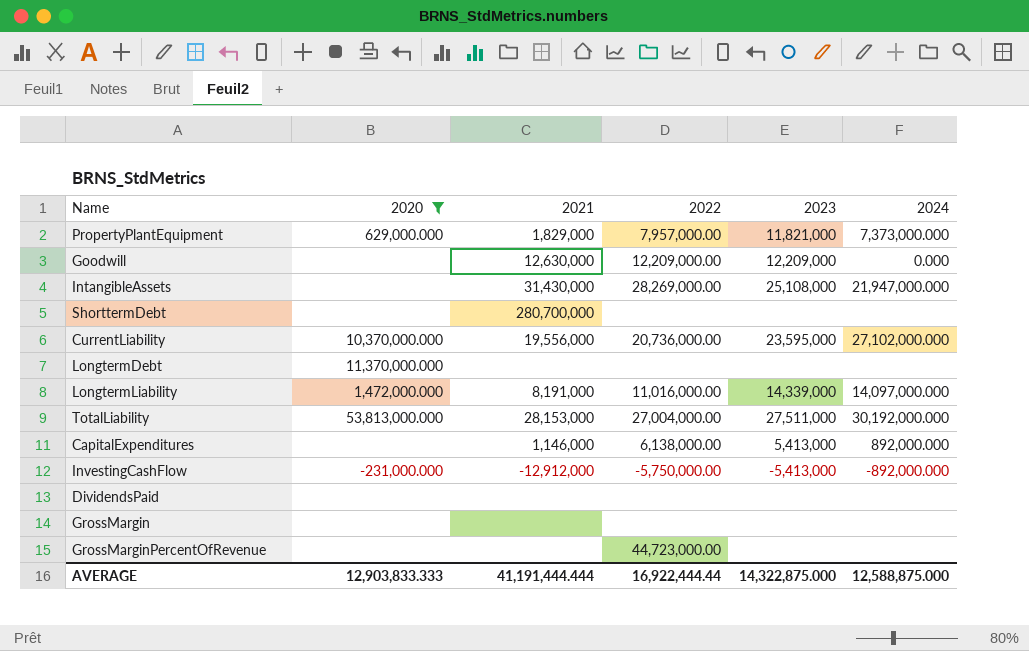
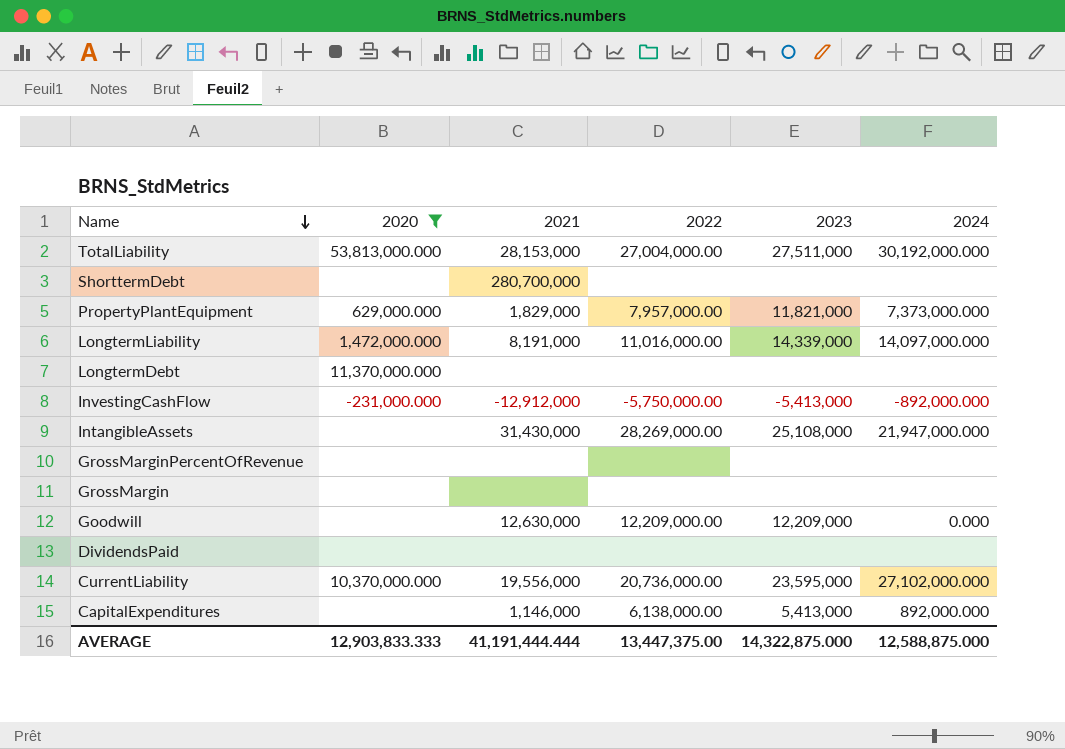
row order: none -> Name descending
GrossMarginPercentOfRevenue | 2022: 44,723,000.00 -> none
AVERAGE | 2022: 16,922,444.44 -> 13,447,375.00

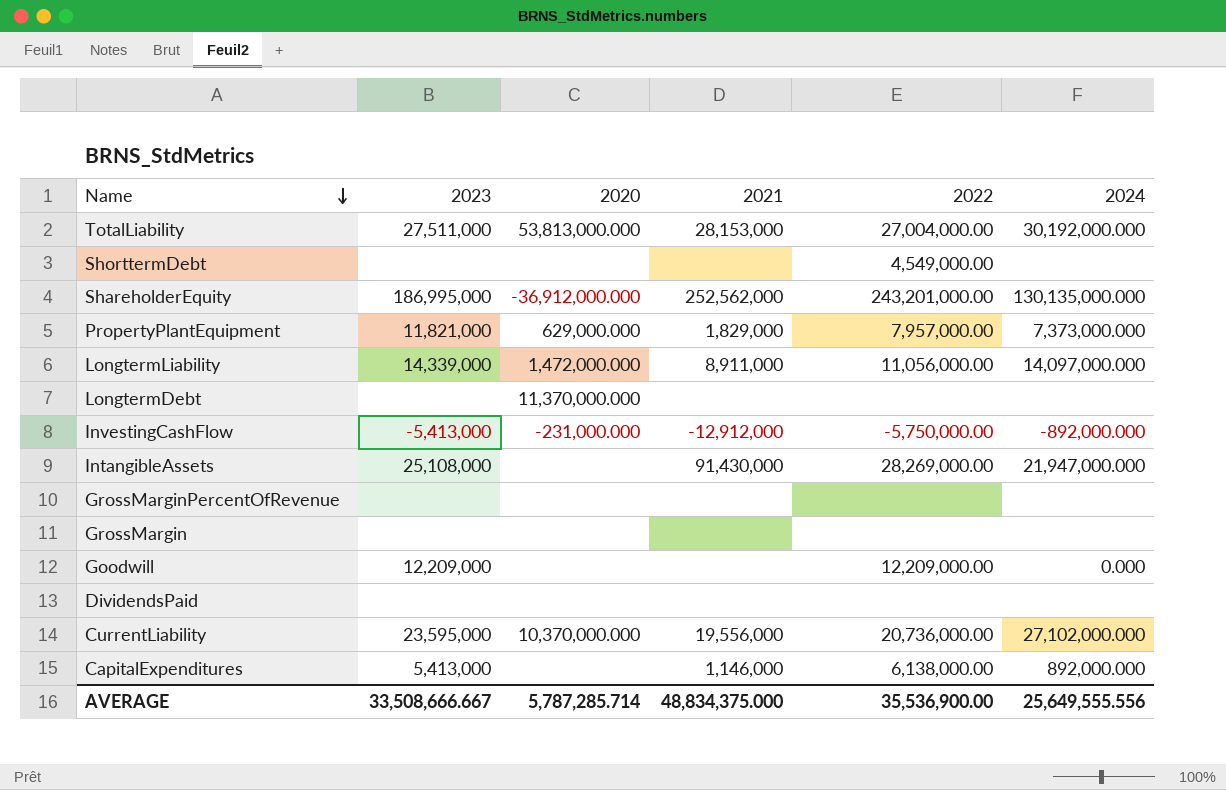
filter: 2020 != -36,912,000.000 -> none
column 2023 | position: 5 -> 2
ShorttermDebt | 2021: 280,700,000 -> none
ShorttermDebt | 2022: none -> 4,549,000.00
LongtermLiability | 2021: 8,191,000 -> 8,911,000
LongtermLiability | 2022: 11,016,000.00 -> 11,056,000.00
IntangibleAssets | 2021: 31,430,000 -> 91,430,000
Goodwill | 2021: 12,630,000 -> none
AVERAGE | 2023: 14,322,875.000 -> 33,508,666.667
AVERAGE | 2020: 12,903,833.333 -> 5,787,285.714
AVERAGE | 2021: 41,191,444.444 -> 48,834,375.000
AVERAGE | 2022: 13,447,375.00 -> 35,536,900.00
AVERAGE | 2024: 12,588,875.000 -> 25,649,555.556

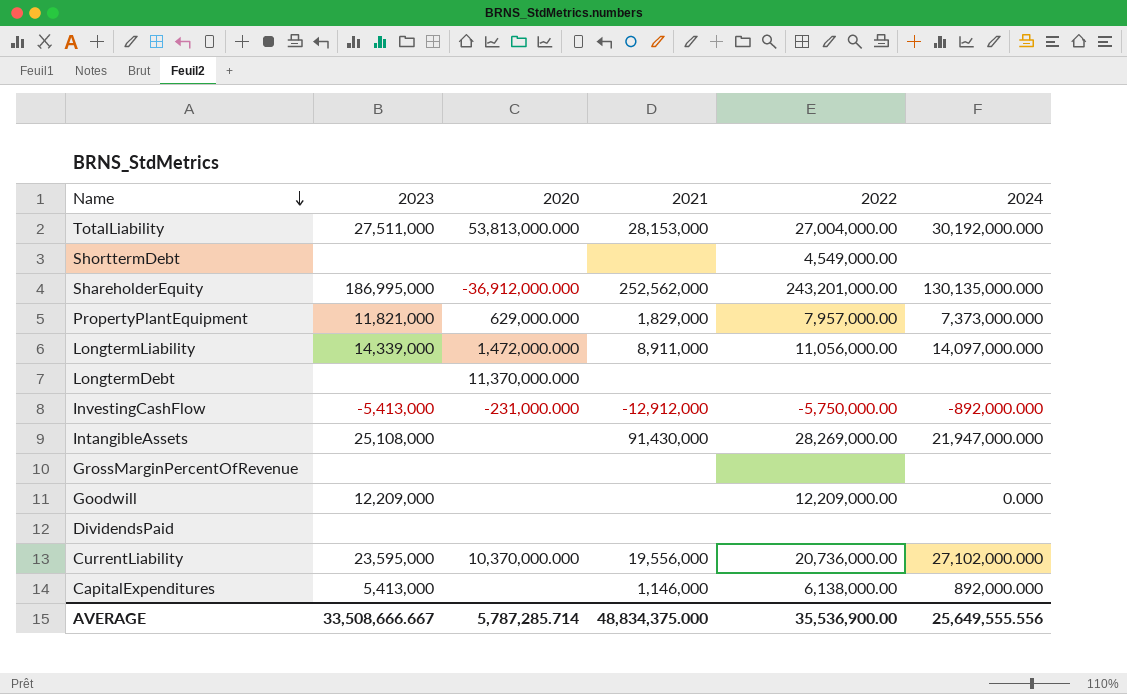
row GrossMargin: none | none | none | none | none -> none

